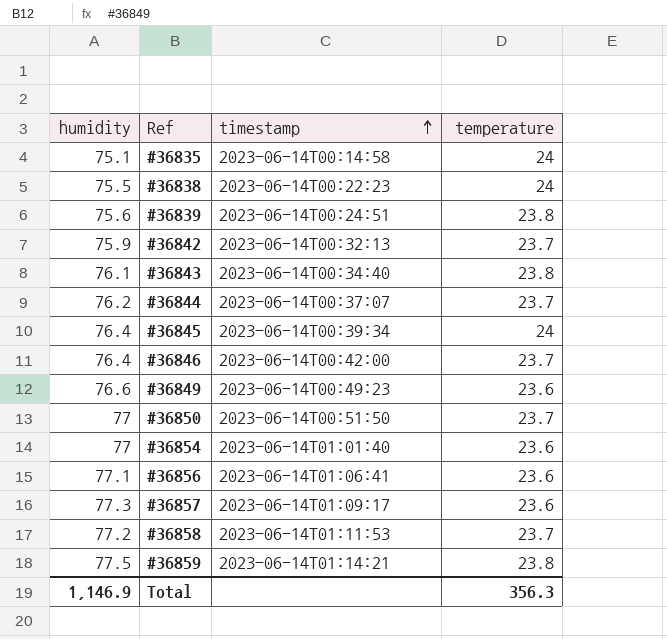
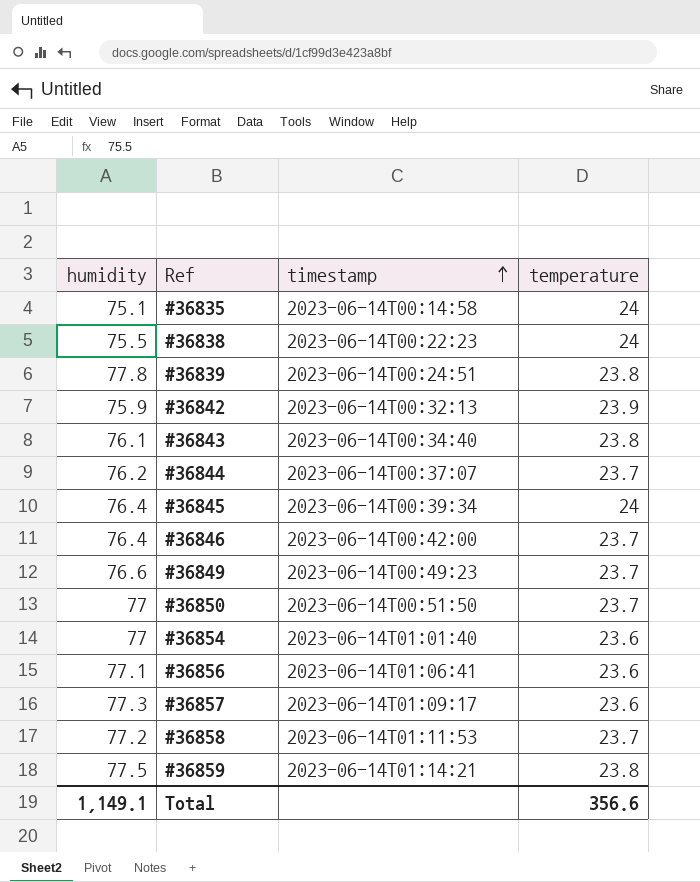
#36839 | humidity: 75.6 -> 77.8
#36842 | temperature: 23.7 -> 23.9
#36849 | temperature: 23.6 -> 23.7
Total | humidity: 1,146.9 -> 1,149.1
Total | temperature: 356.3 -> 356.6

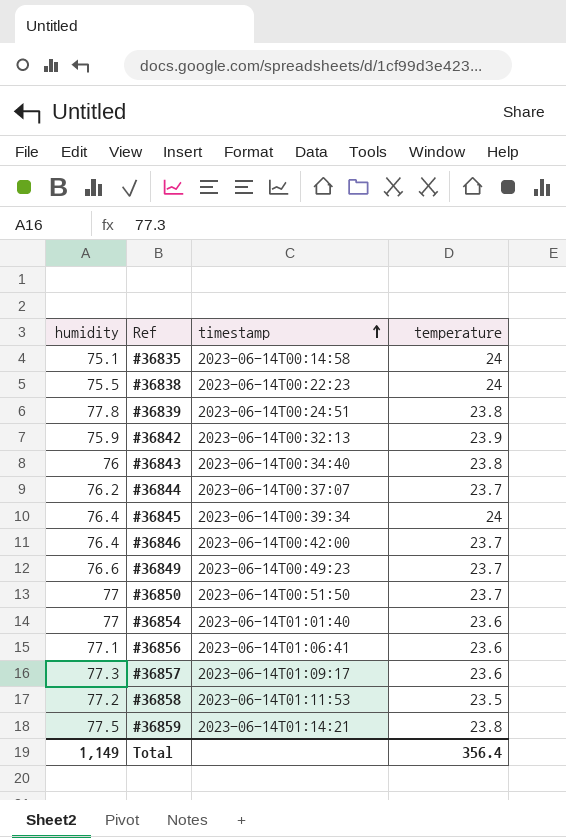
#36843 | humidity: 76.1 -> 76
#36858 | temperature: 23.7 -> 23.5
Total | humidity: 1,149.1 -> 1,149
Total | temperature: 356.6 -> 356.4

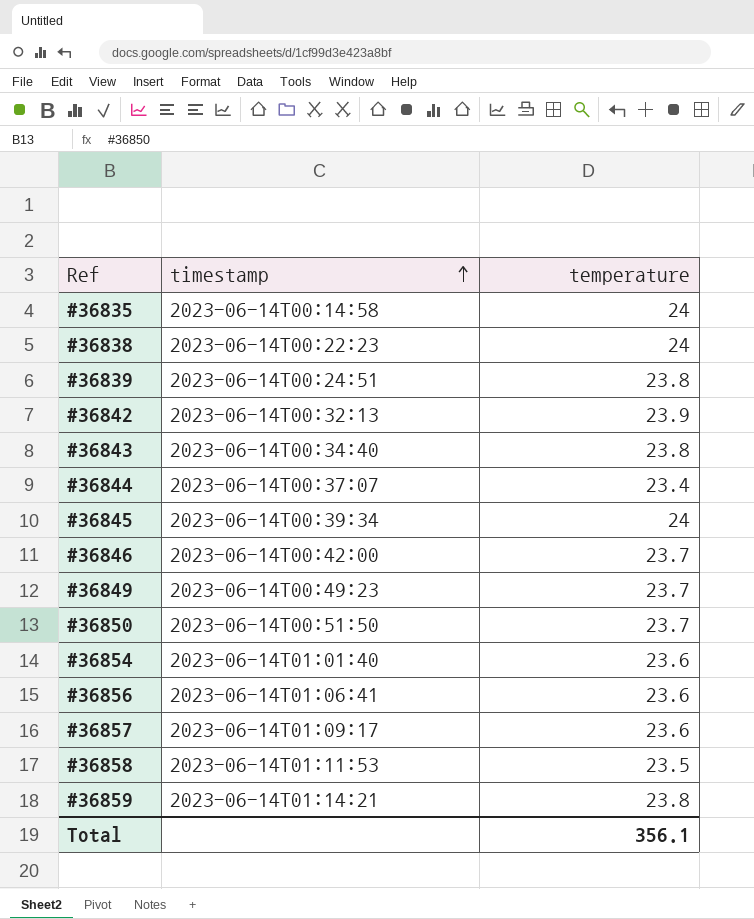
column humidity | position: 1 -> none
#36844 | temperature: 23.7 -> 23.4
Total | temperature: 356.4 -> 356.1

